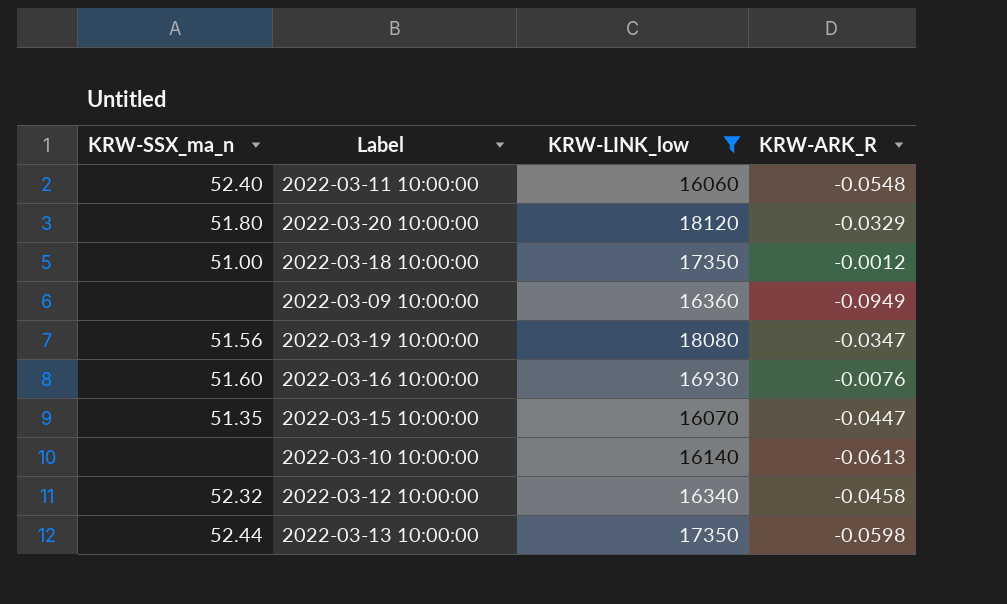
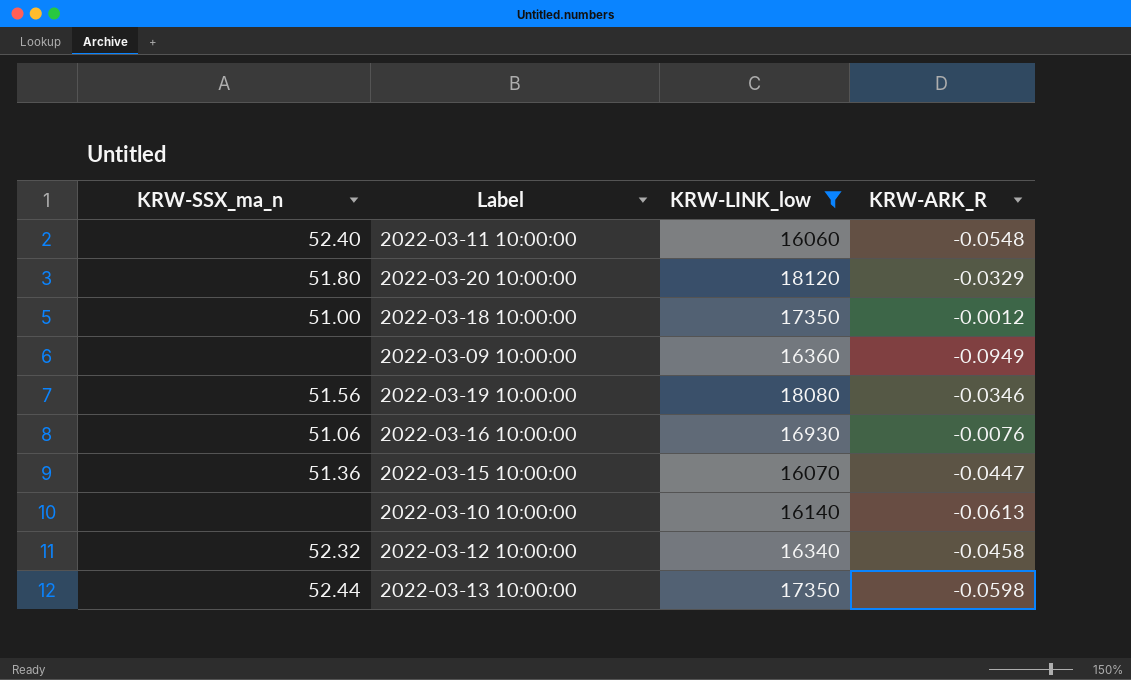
2022-03-19 10:00:00 | KRW-ARK_R: -0.0347 -> -0.0346
2022-03-16 10:00:00 | KRW-SSX_ma_n: 51.60 -> 51.06
2022-03-15 10:00:00 | KRW-SSX_ma_n: 51.35 -> 51.36

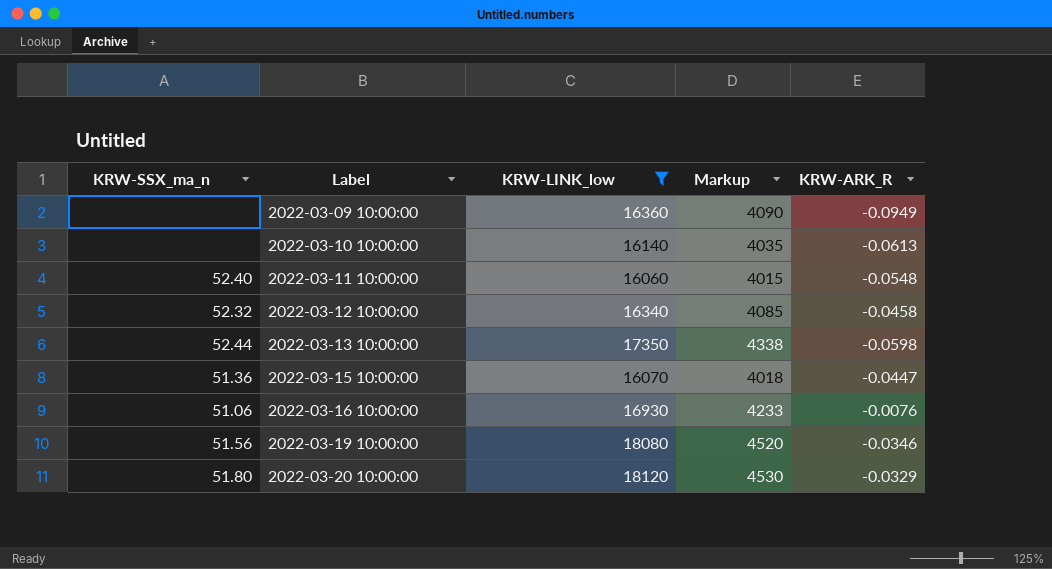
row order: none -> Label ascending
column Markup | formula: none -> [KRW-LINK_low] * 0.25
row 2022-03-18 10:00:00: 51.00 | 17350 | -0.0012 -> none

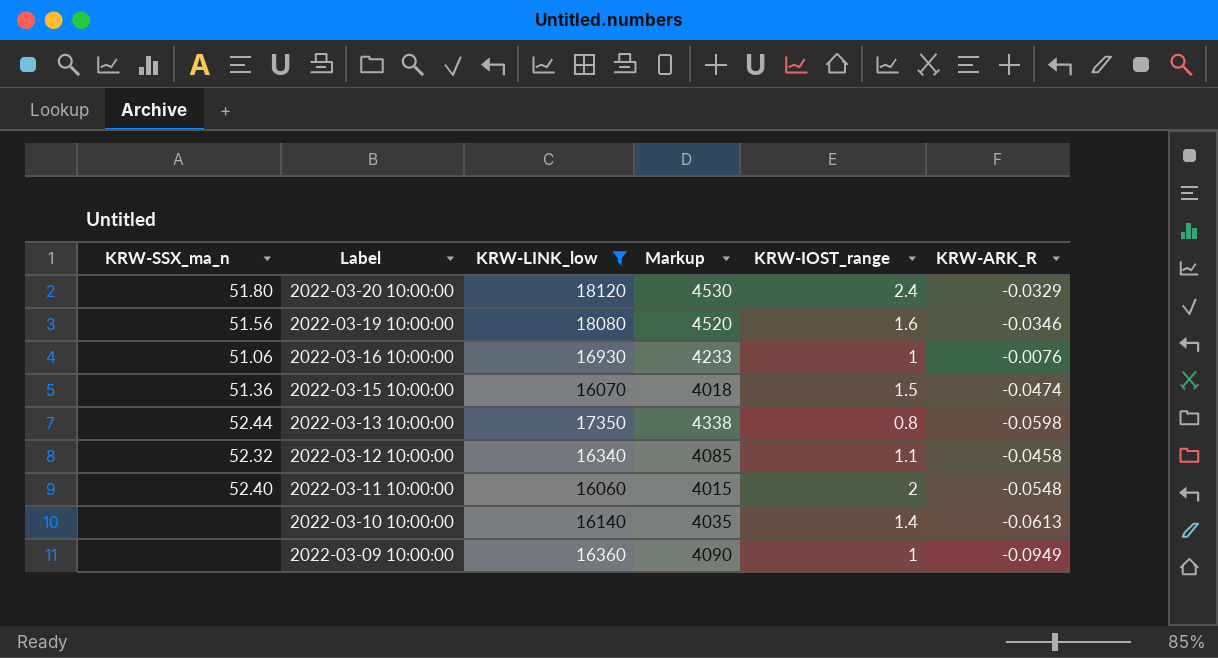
row order: Label ascending -> Label descending
column KRW-IOST_range | position: none -> 5
2022-03-15 10:00:00 | KRW-ARK_R: -0.0447 -> -0.0474

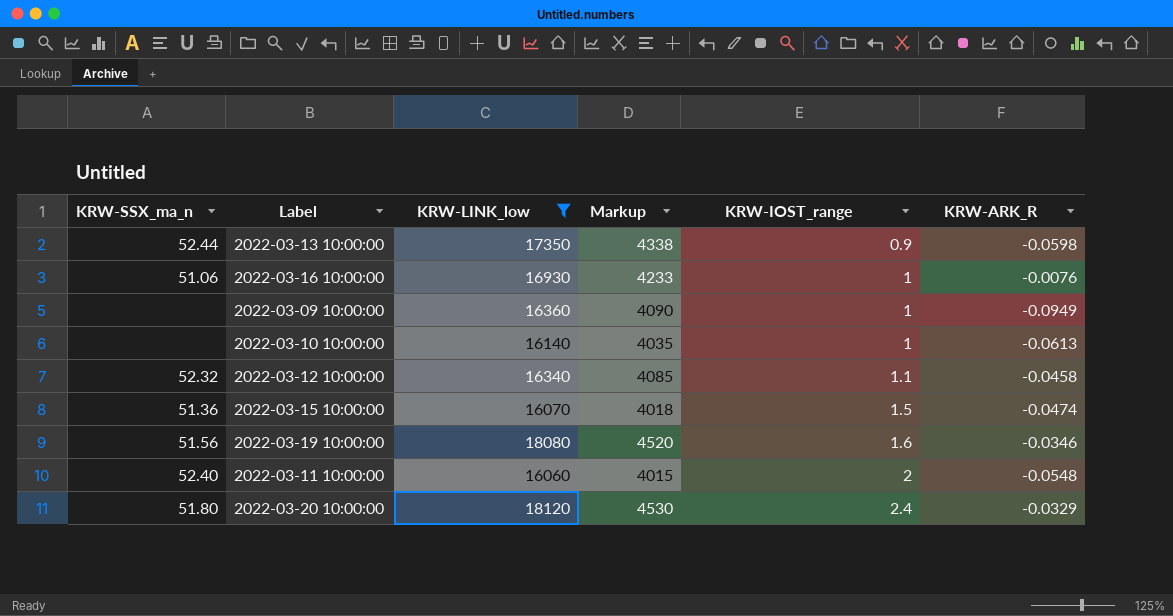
row order: Label descending -> KRW-IOST_range ascending
2022-03-13 10:00:00 | KRW-IOST_range: 0.8 -> 0.9
2022-03-10 10:00:00 | KRW-IOST_range: 1.4 -> 1

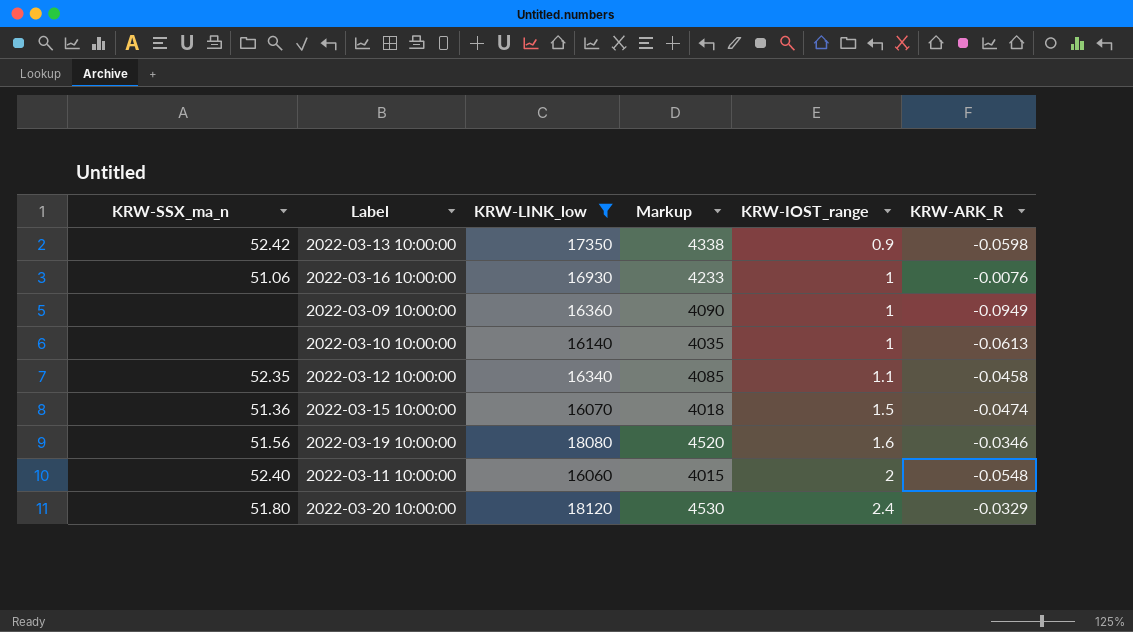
2022-03-13 10:00:00 | KRW-SSX_ma_n: 52.44 -> 52.42
2022-03-12 10:00:00 | KRW-SSX_ma_n: 52.32 -> 52.35

